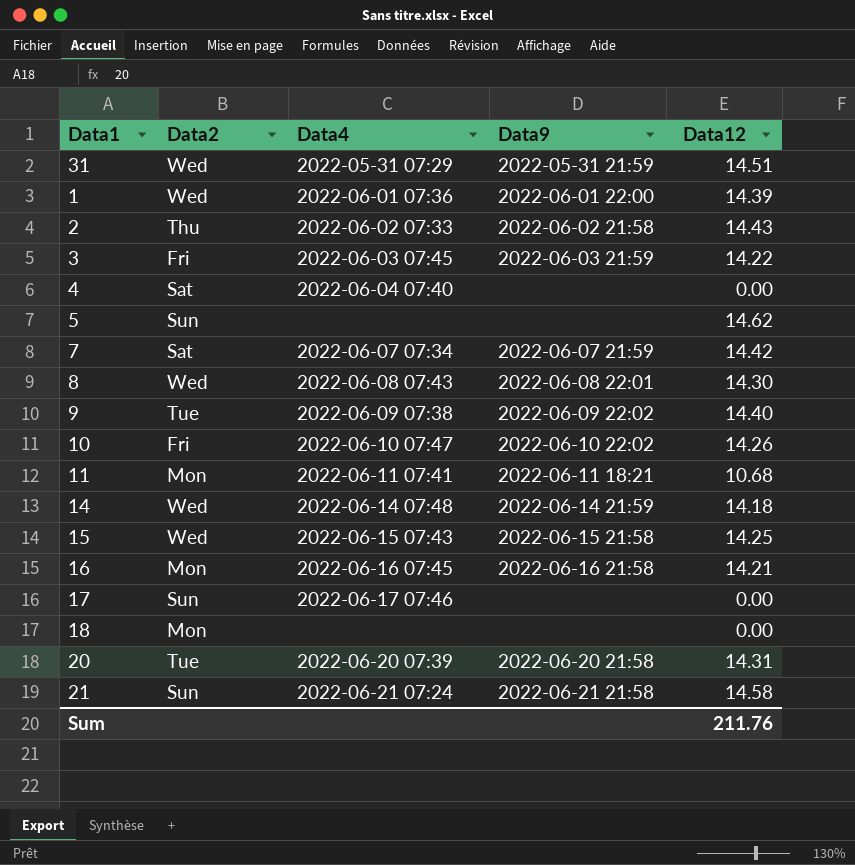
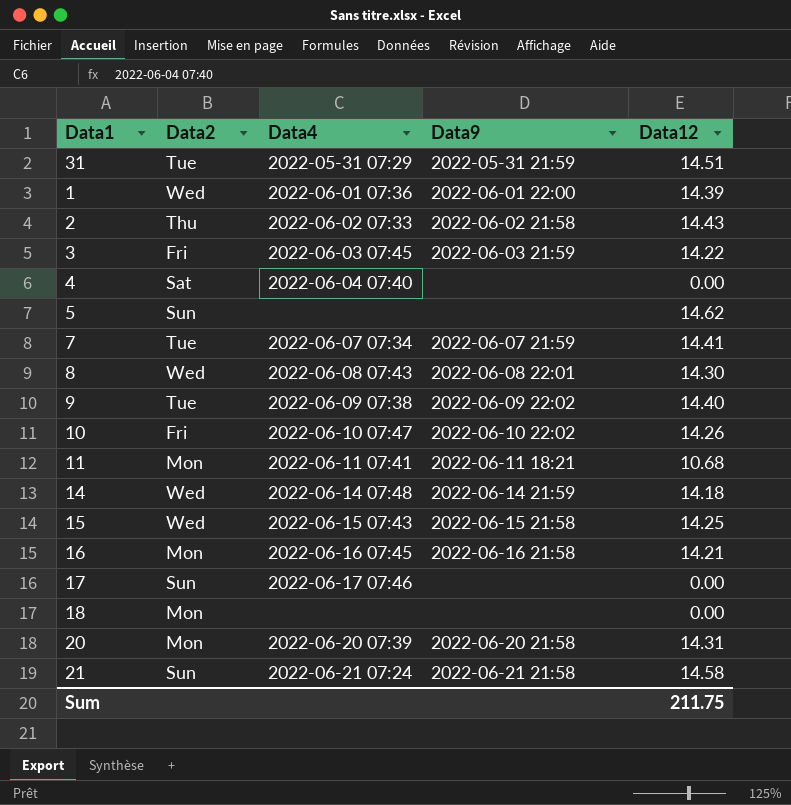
31 | Data2: Wed -> Tue
7 | Data2: Sat -> Tue
7 | Data12: 14.42 -> 14.41
20 | Data2: Tue -> Mon
Sum | Data12: 211.76 -> 211.75

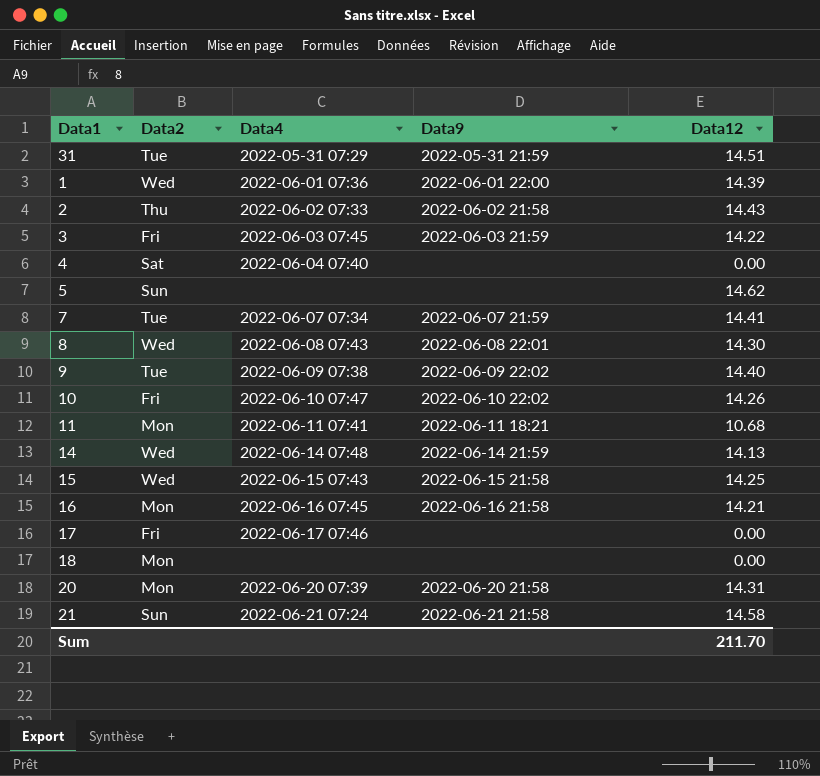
14 | Data12: 14.18 -> 14.13
17 | Data2: Sun -> Fri
Sum | Data12: 211.75 -> 211.70

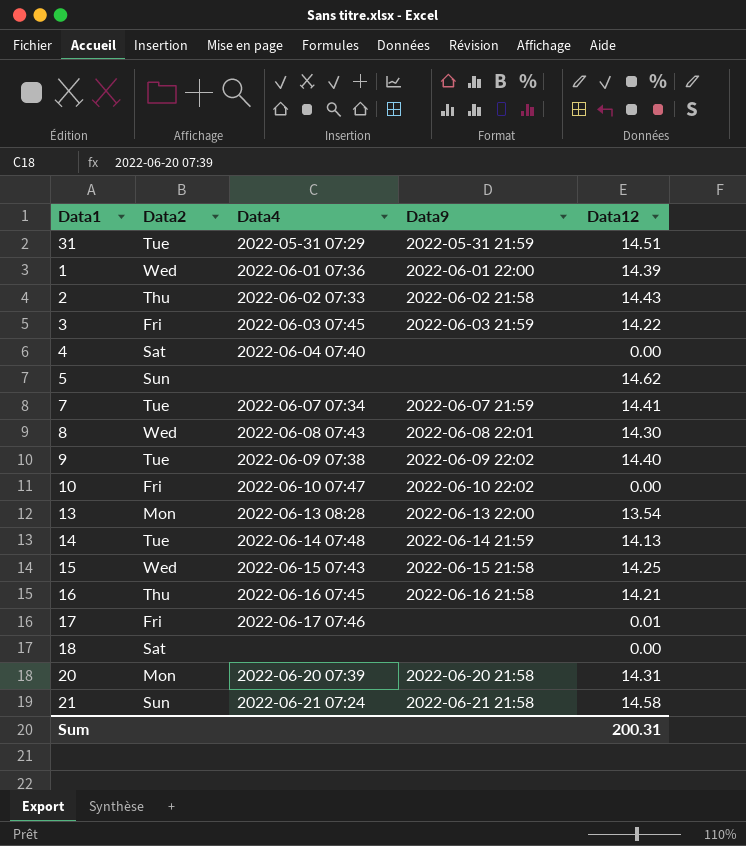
row 11: Mon | 2022-06-11 07:41 | 2022-06-11 18:21 | 10.68 -> none
10 | Data12: 14.26 -> 0.00
row 13: none -> Mon | 2022-06-13 08:28 | 2022-06-13 22:00 | 13.54
14 | Data2: Wed -> Tue
16 | Data2: Mon -> Thu
17 | Data12: 0.00 -> 0.01
18 | Data2: Mon -> Sat
Sum | Data12: 211.70 -> 200.31

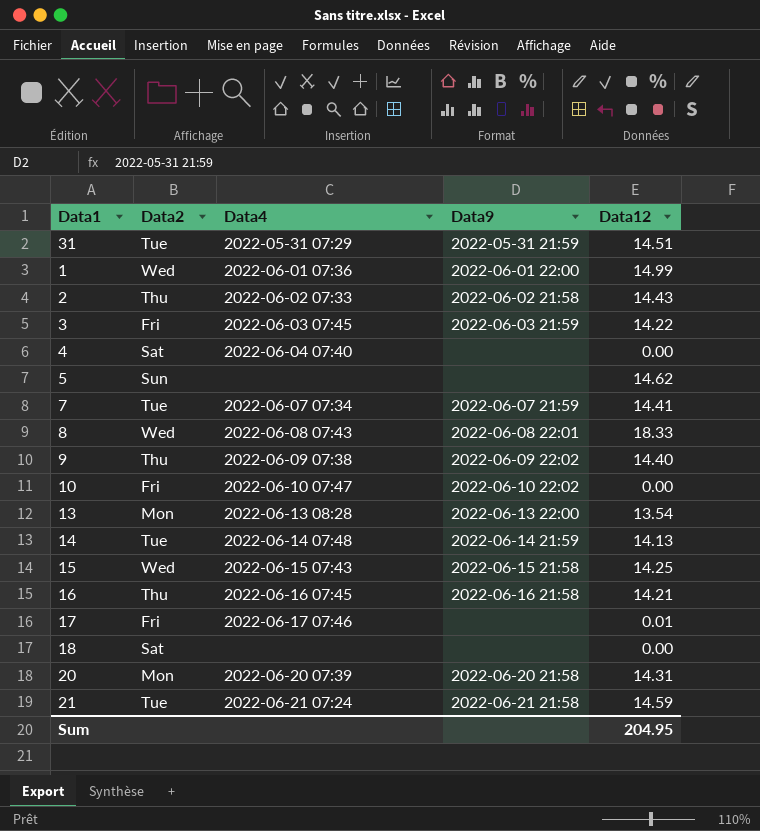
1 | Data12: 14.39 -> 14.99
8 | Data12: 14.30 -> 18.33
9 | Data2: Tue -> Thu
21 | Data2: Sun -> Tue
21 | Data12: 14.58 -> 14.59
Sum | Data12: 200.31 -> 204.95

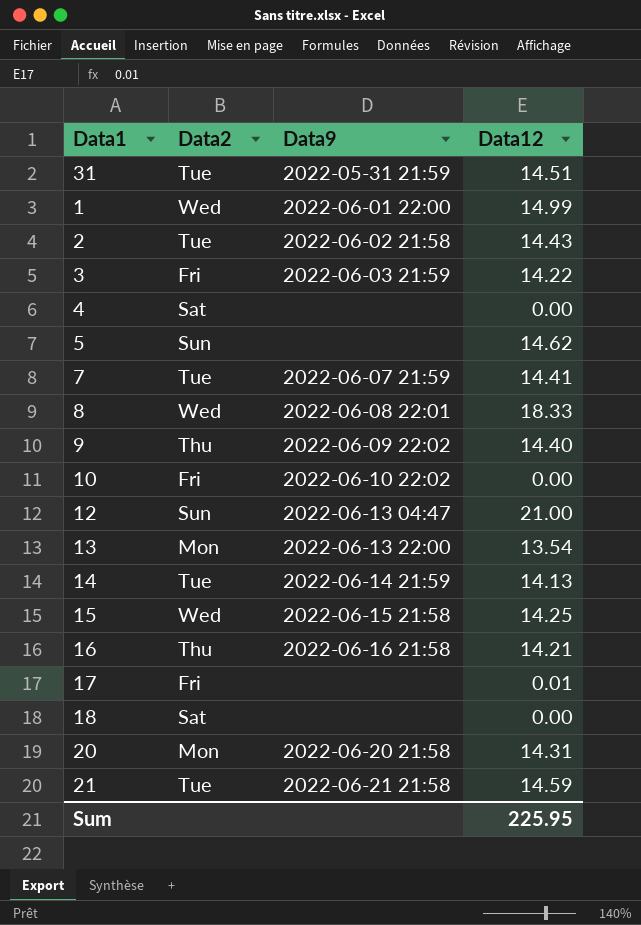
column Data4 | position: 3 -> none
2 | Data2: Thu -> Tue
row 12: none -> Sun | 2022-06-13 04:47 | 21.00
Sum | Data12: 204.95 -> 225.95

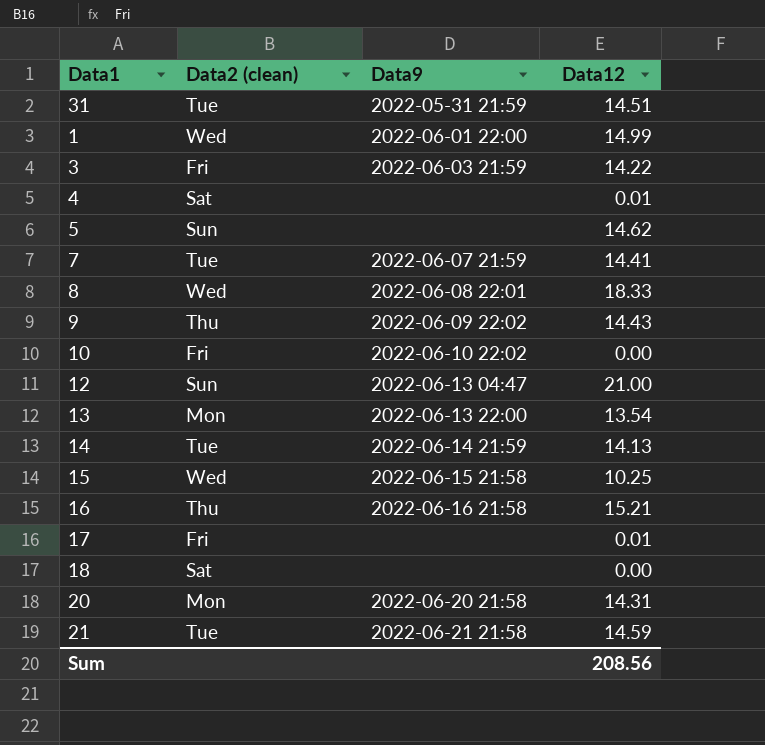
column name: Data2 -> Data2 (clean)
row 2: Tue | 2022-06-02 21:58 | 14.43 -> none
4 | Data12: 0.00 -> 0.01
9 | Data12: 14.40 -> 14.43
15 | Data12: 14.25 -> 10.25
16 | Data12: 14.21 -> 15.21
Sum | Data12: 225.95 -> 208.56

